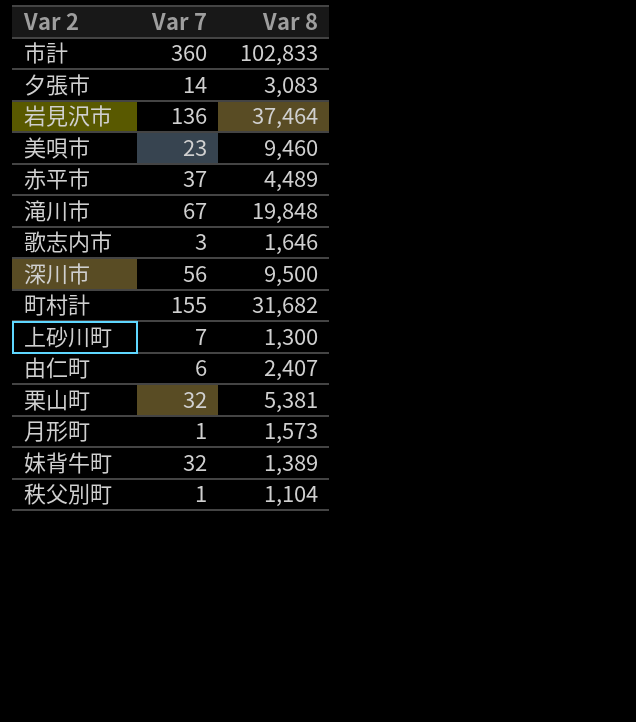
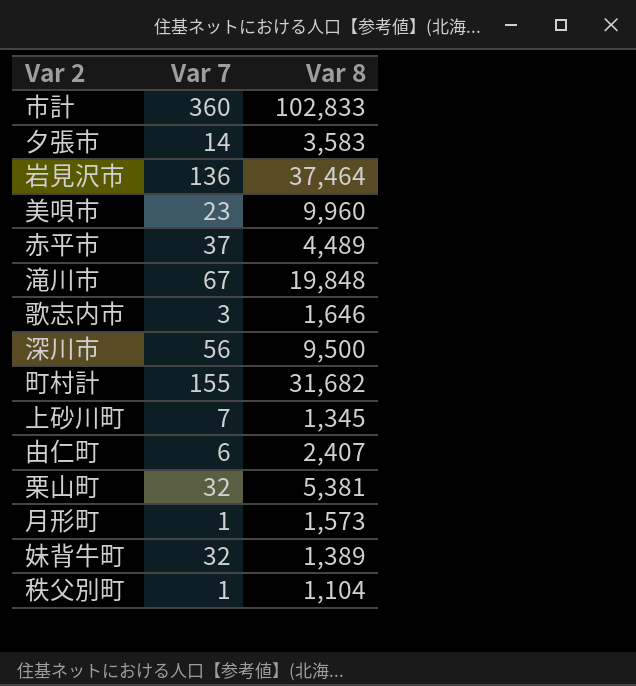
夕張市 | Var 8: 3,083 -> 3,583
美唄市 | Var 8: 9,460 -> 9,960
上砂川町 | Var 8: 1,300 -> 1,345

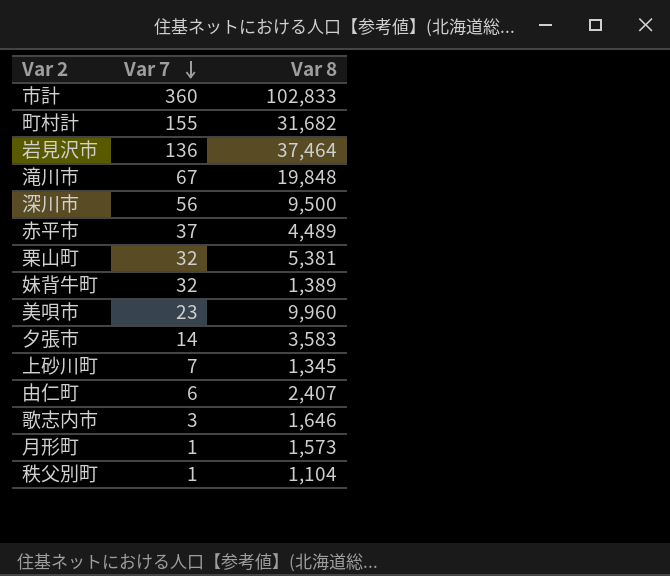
row order: none -> Var 7 descending

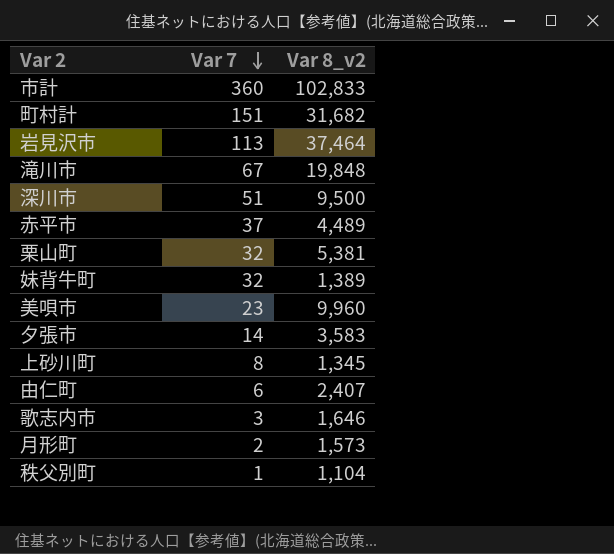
column name: Var 8 -> Var 8_v2
町村計 | Var 7: 155 -> 151
岩見沢市 | Var 7: 136 -> 113
深川市 | Var 7: 56 -> 51
上砂川町 | Var 7: 7 -> 8
月形町 | Var 7: 1 -> 2

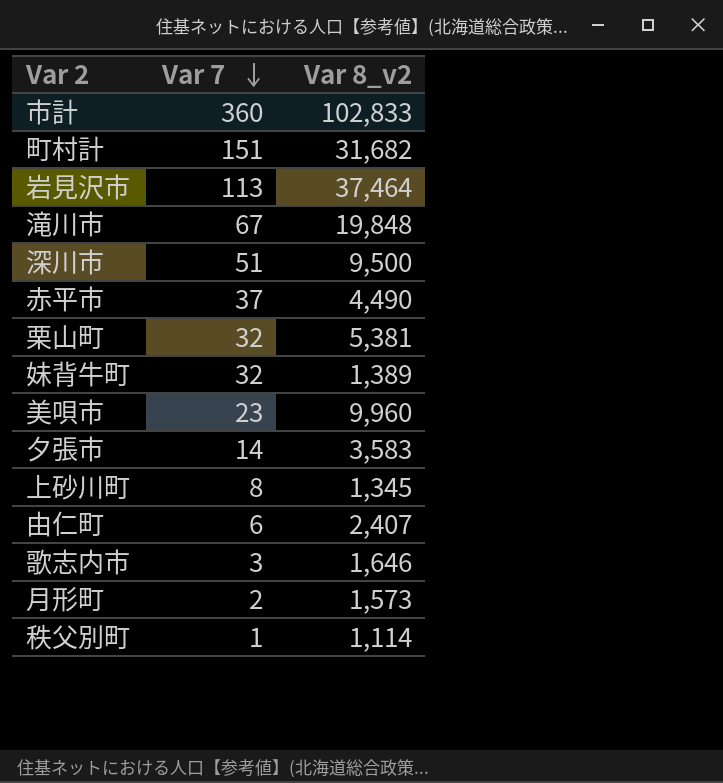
赤平市 | Var 8_v2: 4,489 -> 4,490
秩父別町 | Var 8_v2: 1,104 -> 1,114

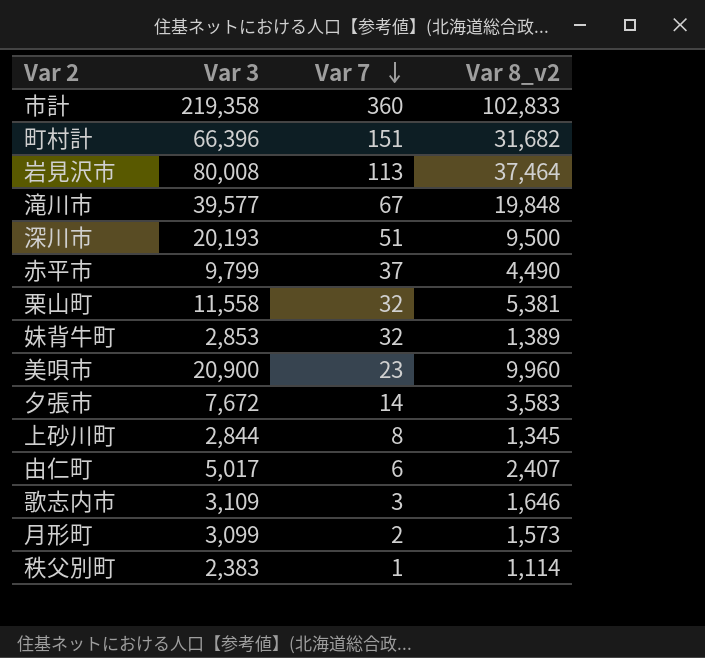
column Var 3 | position: none -> 2

